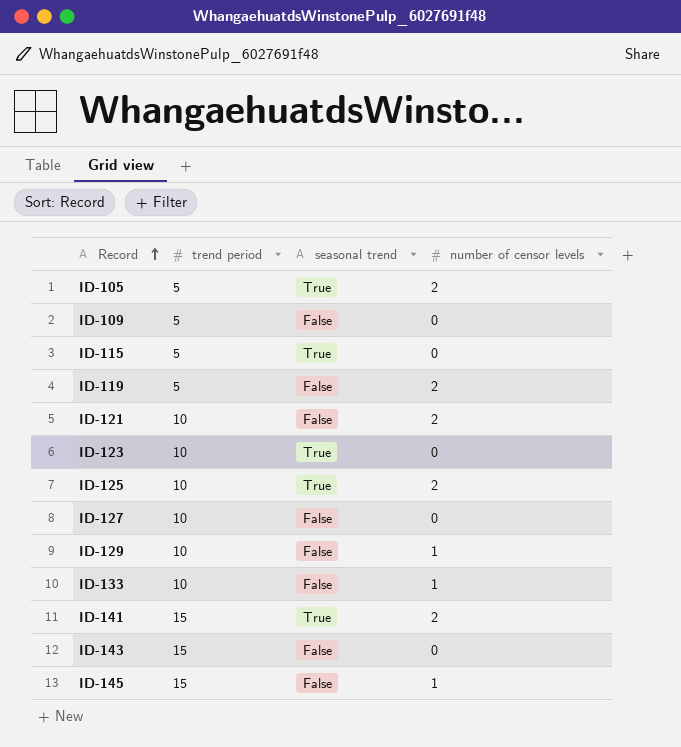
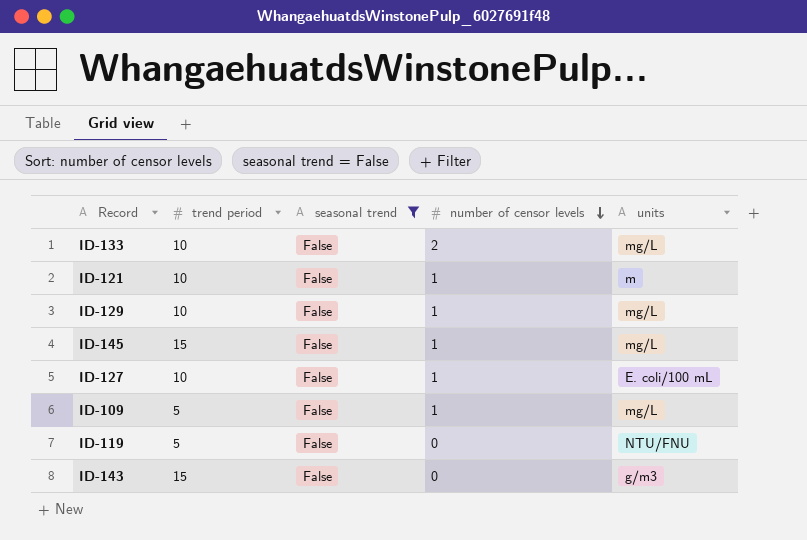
filter: none -> seasonal trend = False
row order: Record ascending -> number of censor levels descending
column units | position: none -> 5
ID-133 | number of censor levels: 1 -> 2
ID-121 | number of censor levels: 2 -> 1
ID-127 | number of censor levels: 0 -> 1
ID-109 | number of censor levels: 0 -> 1
ID-119 | number of censor levels: 2 -> 0

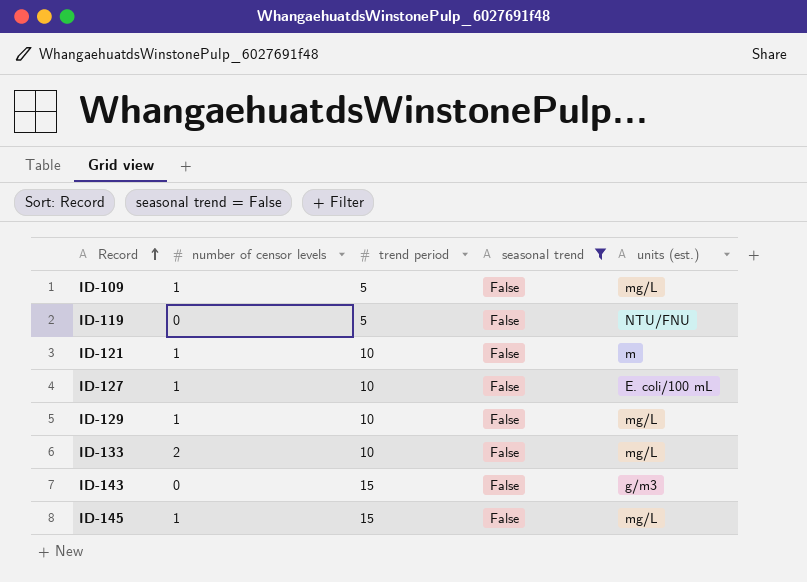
row order: number of censor levels descending -> Record ascending
column number of censor levels | position: 4 -> 2
column name: units -> units (est.)

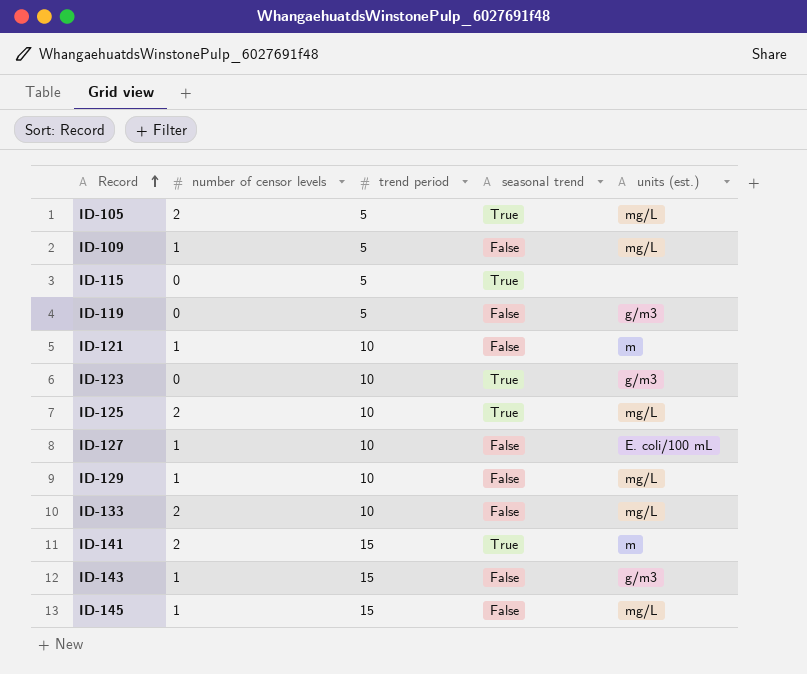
filter: seasonal trend = False -> none
ID-119 | units (est.): NTU/FNU -> g/m3
ID-143 | number of censor levels: 0 -> 1

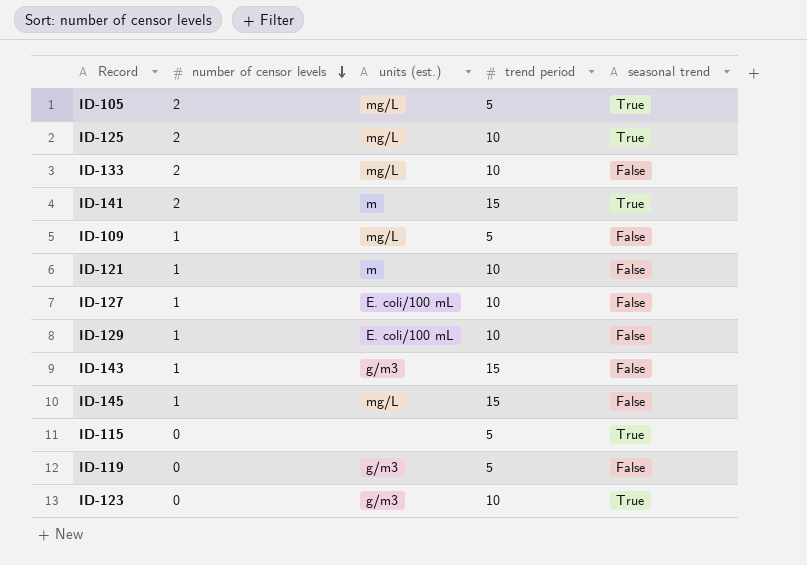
row order: Record ascending -> number of censor levels descending
column units (est.) | position: 5 -> 3
ID-129 | units (est.): mg/L -> E. coli/100 mL

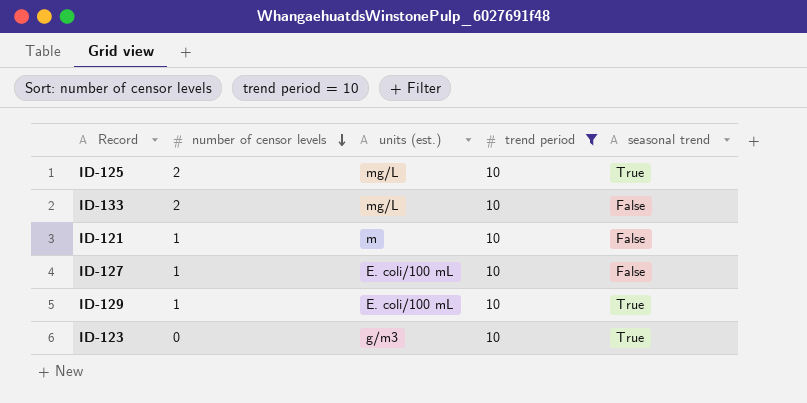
filter: none -> trend period = 10
ID-129 | seasonal trend: False -> True

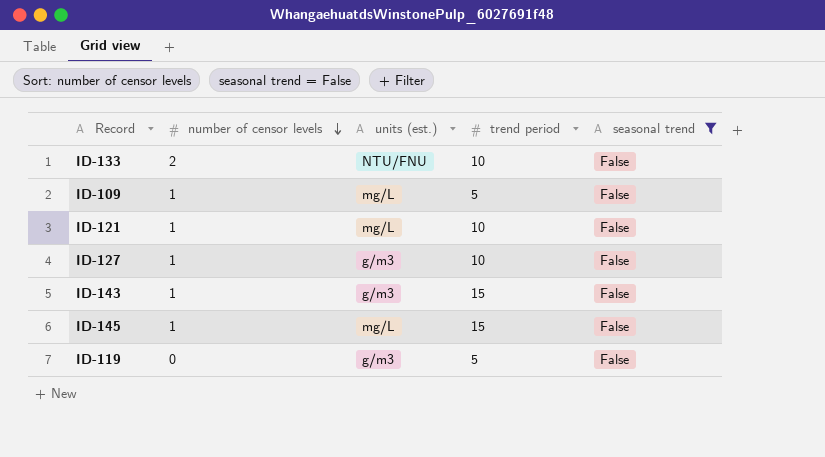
filter: trend period = 10 -> seasonal trend = False
ID-133 | units (est.): mg/L -> NTU/FNU
ID-121 | units (est.): m -> mg/L
ID-127 | units (est.): E. coli/100 mL -> g/m3

